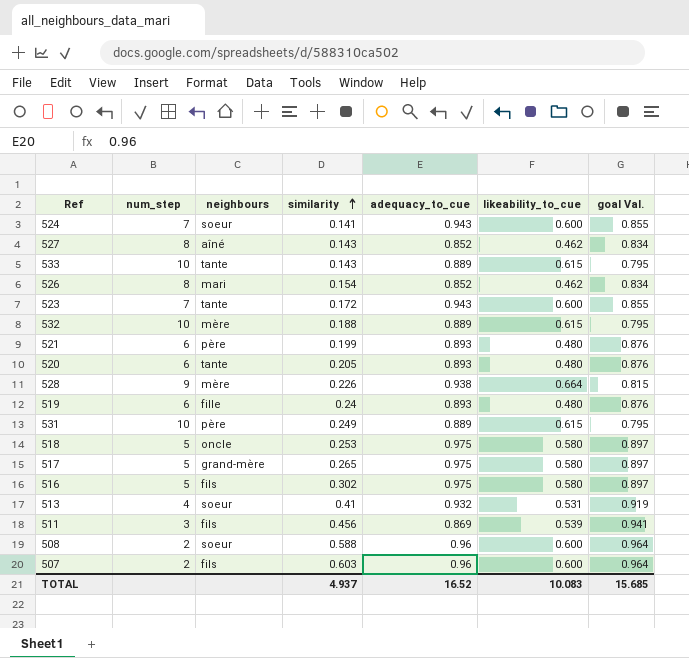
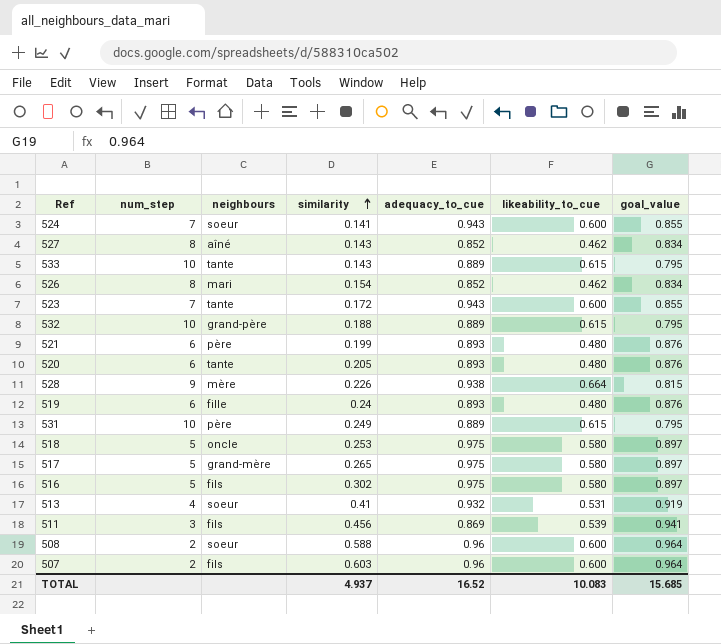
column name: goal Val. -> goal_value
532 | neighbours: mère -> grand-père

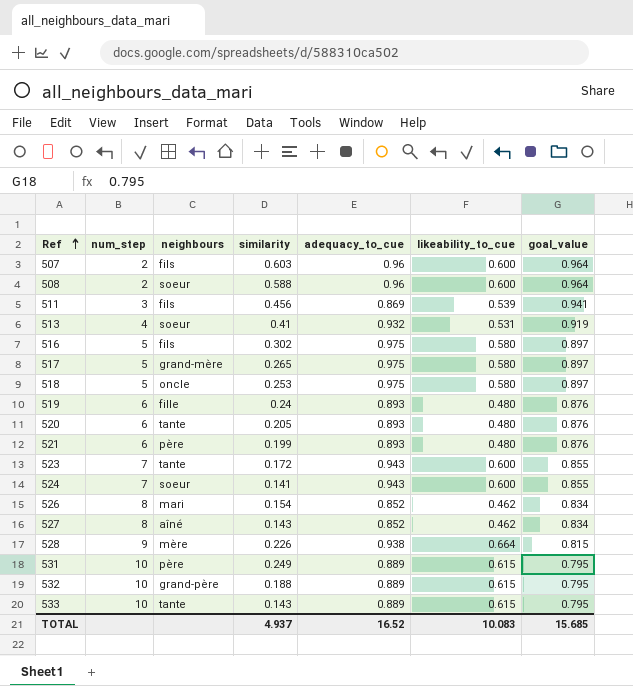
row order: similarity ascending -> Ref ascending

